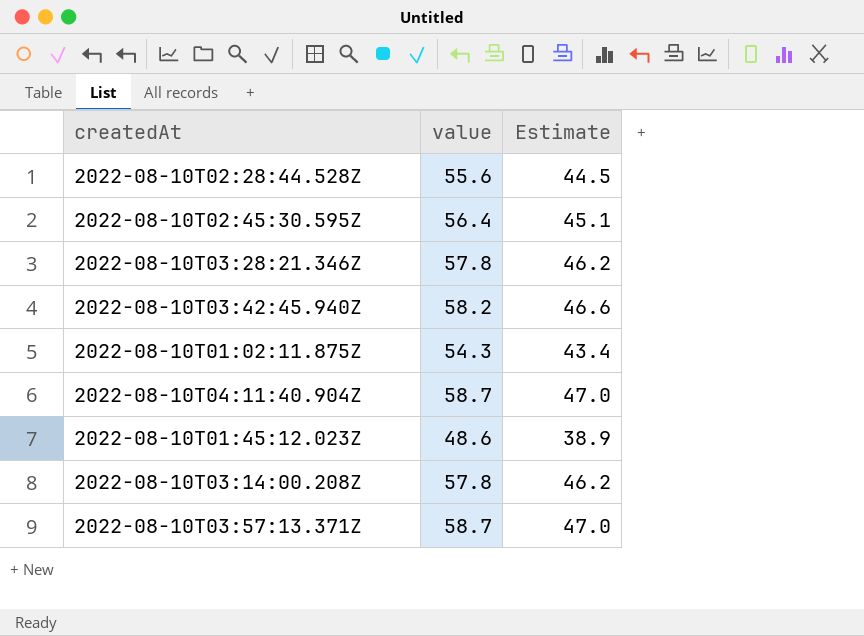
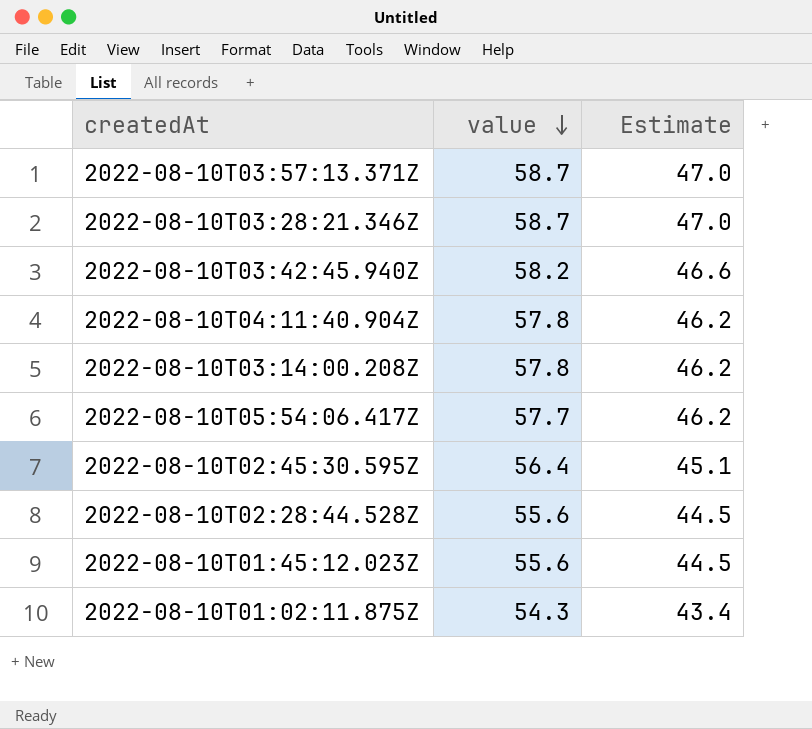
row order: none -> value descending
2022-08-10T03:28:21.346Z | value: 57.8 -> 58.7
2022-08-10T03:28:21.346Z | Estimate: 46.2 -> 47.0
2022-08-10T04:11:40.904Z | value: 58.7 -> 57.8
2022-08-10T04:11:40.904Z | Estimate: 47.0 -> 46.2
row 2022-08-10T05:54:06.417Z: none -> 57.7 | 46.2
2022-08-10T01:45:12.023Z | value: 48.6 -> 55.6
2022-08-10T01:45:12.023Z | Estimate: 38.9 -> 44.5

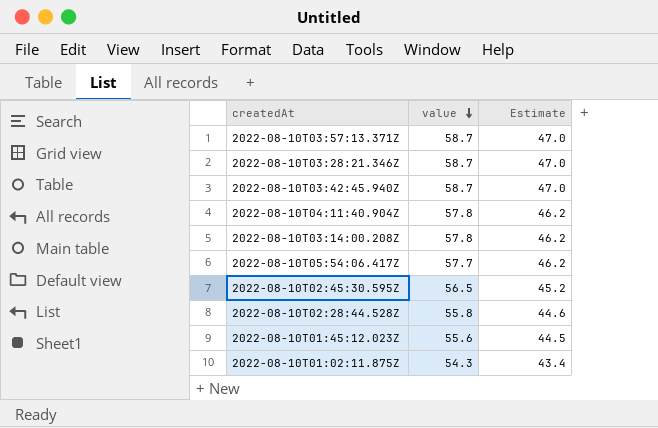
2022-08-10T03:42:45.940Z | value: 58.2 -> 58.7
2022-08-10T03:42:45.940Z | Estimate: 46.6 -> 47.0
2022-08-10T02:45:30.595Z | value: 56.4 -> 56.5
2022-08-10T02:45:30.595Z | Estimate: 45.1 -> 45.2
2022-08-10T02:28:44.528Z | value: 55.6 -> 55.8
2022-08-10T02:28:44.528Z | Estimate: 44.5 -> 44.6

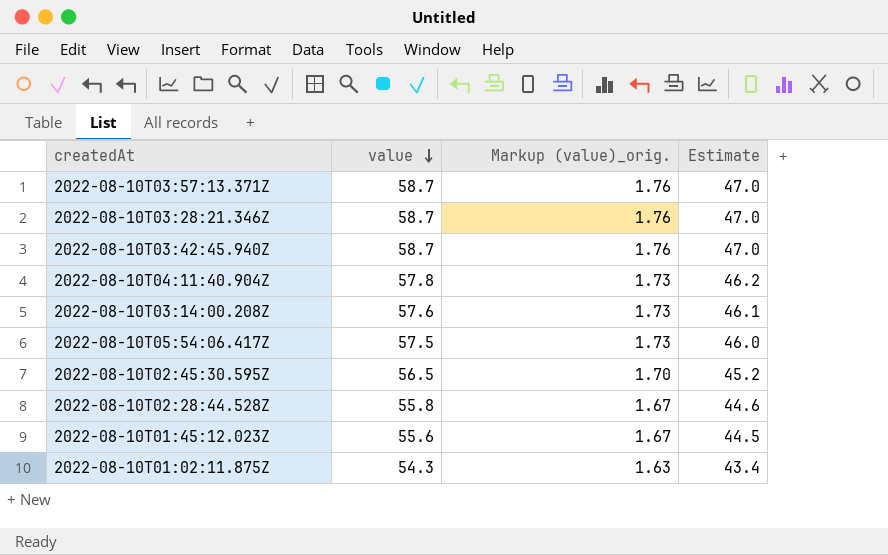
column Markup (value)_orig. | formula: none -> [value] * 0.03
2022-08-10T03:14:00.208Z | value: 57.8 -> 57.6
2022-08-10T03:14:00.208Z | Estimate: 46.2 -> 46.1
2022-08-10T05:54:06.417Z | value: 57.7 -> 57.5
2022-08-10T05:54:06.417Z | Estimate: 46.2 -> 46.0

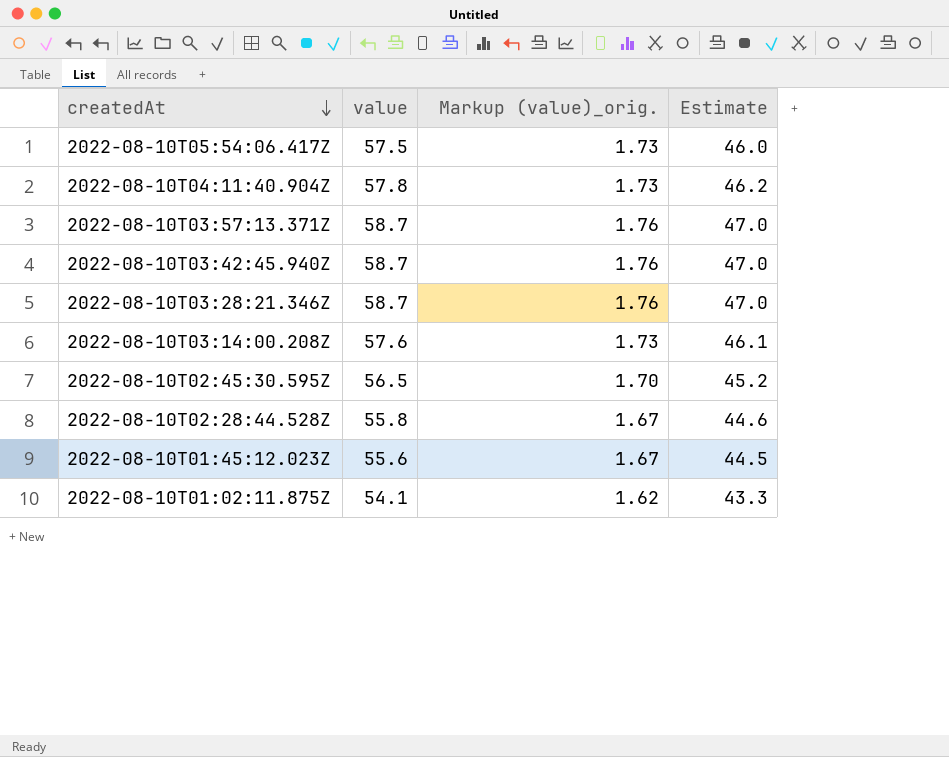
row order: value descending -> createdAt descending
2022-08-10T01:02:11.875Z | value: 54.3 -> 54.1
2022-08-10T01:02:11.875Z | Markup (value)_orig.: 1.63 -> 1.62
2022-08-10T01:02:11.875Z | Estimate: 43.4 -> 43.3

